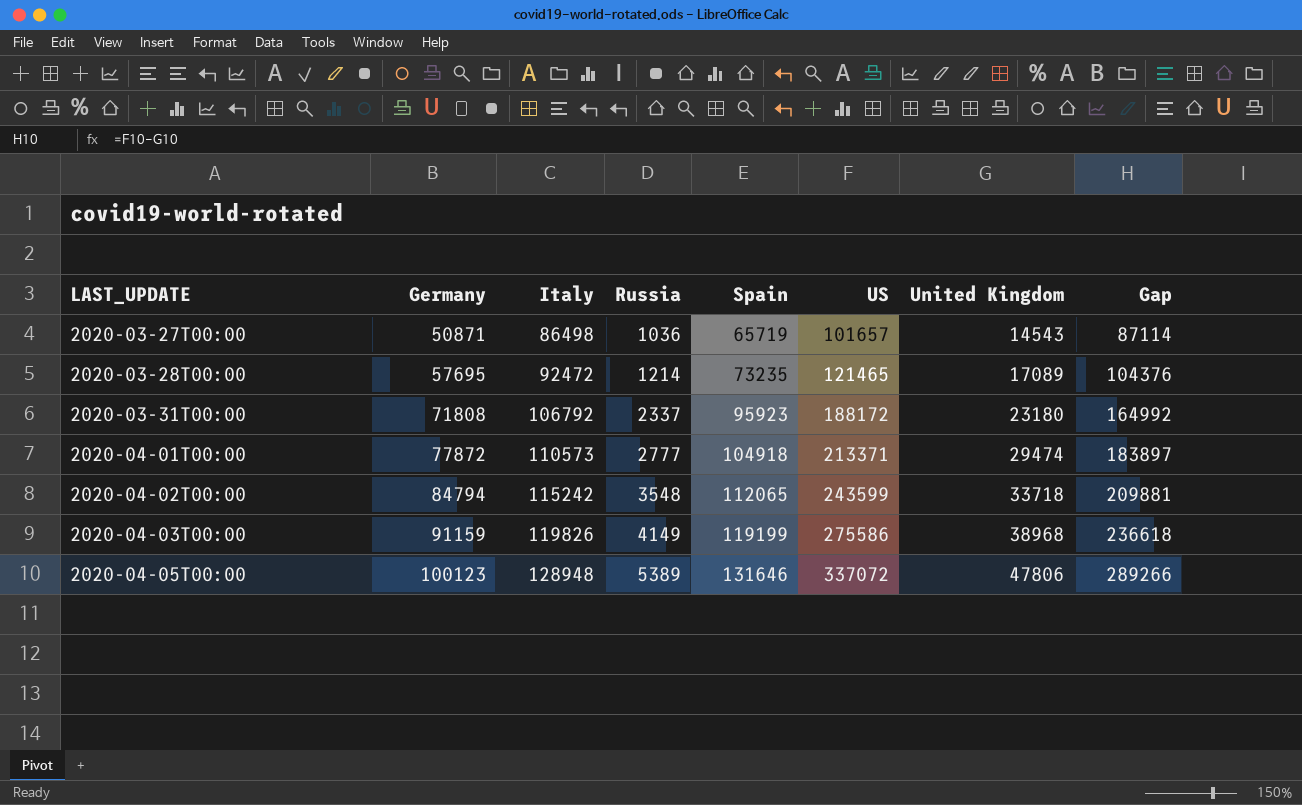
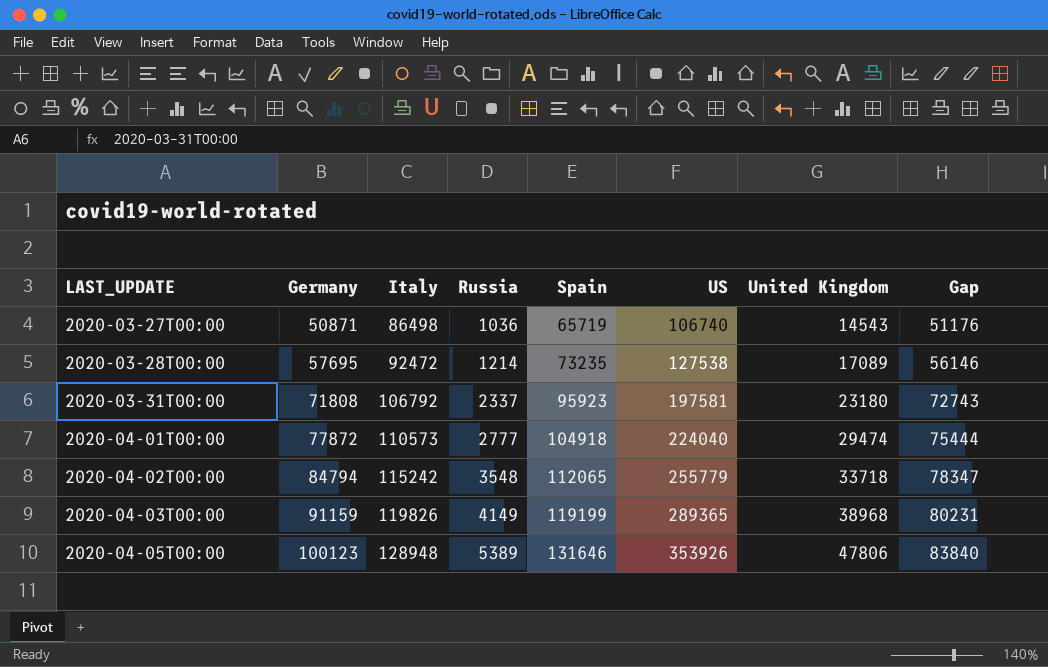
column Gap | formula: [US] - [United Kingdom] -> [Spain] - [United Kingdom]
2020-03-27T00:00 | US: 101657 -> 106740
2020-03-28T00:00 | US: 121465 -> 127538
2020-03-31T00:00 | US: 188172 -> 197581
2020-04-01T00:00 | US: 213371 -> 224040
2020-04-02T00:00 | US: 243599 -> 255779
2020-04-03T00:00 | US: 275586 -> 289365
2020-04-05T00:00 | US: 337072 -> 353926

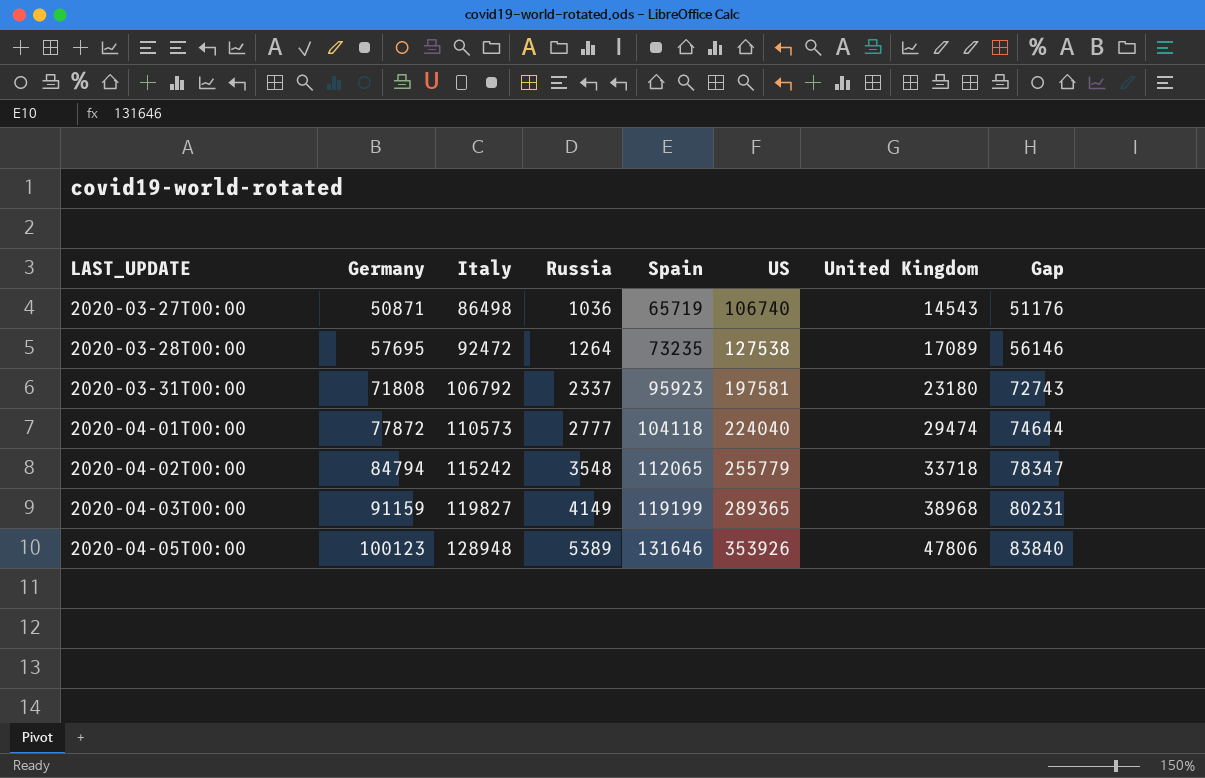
2020-03-28T00:00 | Russia: 1214 -> 1264
2020-04-01T00:00 | Spain: 104918 -> 104118
2020-04-01T00:00 | Gap: 75444 -> 74644
2020-04-03T00:00 | Italy: 119826 -> 119827

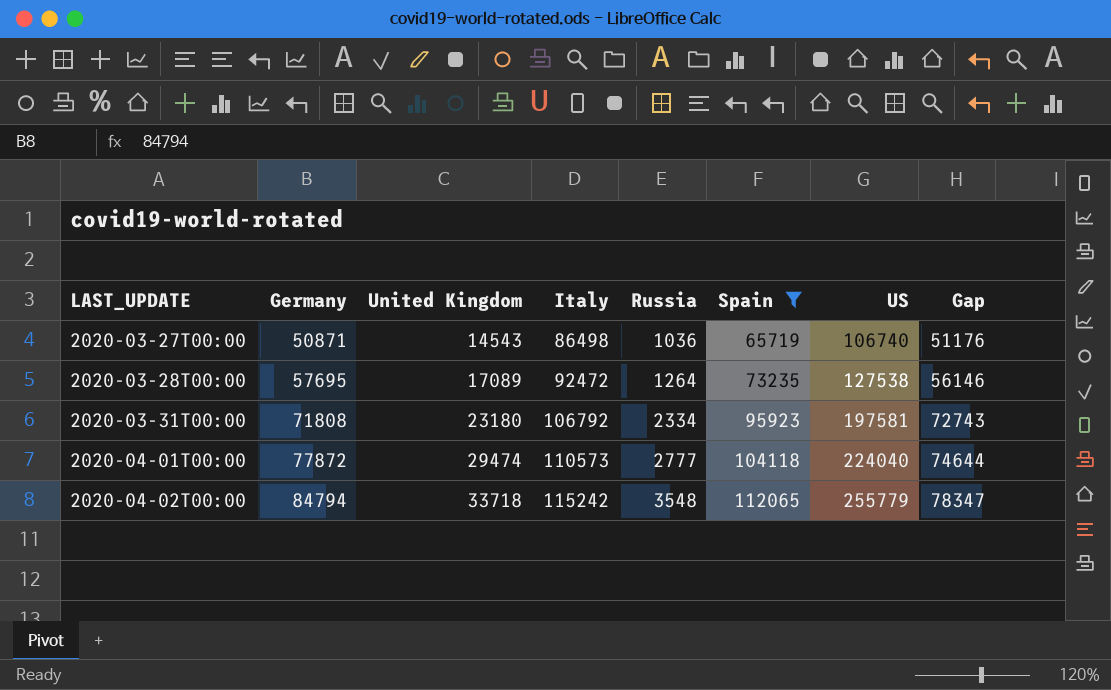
filter: none -> Spain <= 112065
column United Kingdom | position: 7 -> 3
2020-03-31T00:00 | Russia: 2337 -> 2334

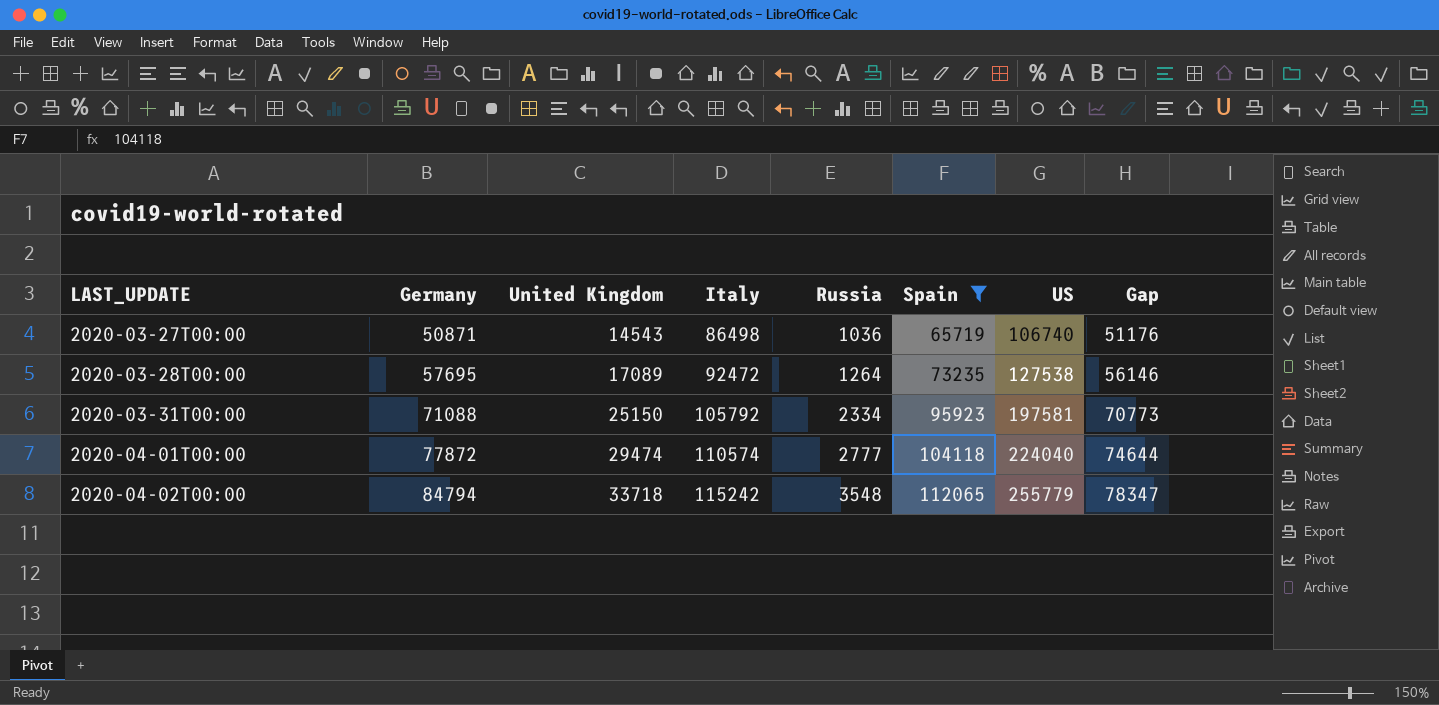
2020-03-31T00:00 | Germany: 71808 -> 71088
2020-03-31T00:00 | United Kingdom: 23180 -> 25150
2020-03-31T00:00 | Italy: 106792 -> 105792
2020-03-31T00:00 | Gap: 72743 -> 70773
2020-04-01T00:00 | Italy: 110573 -> 110574

